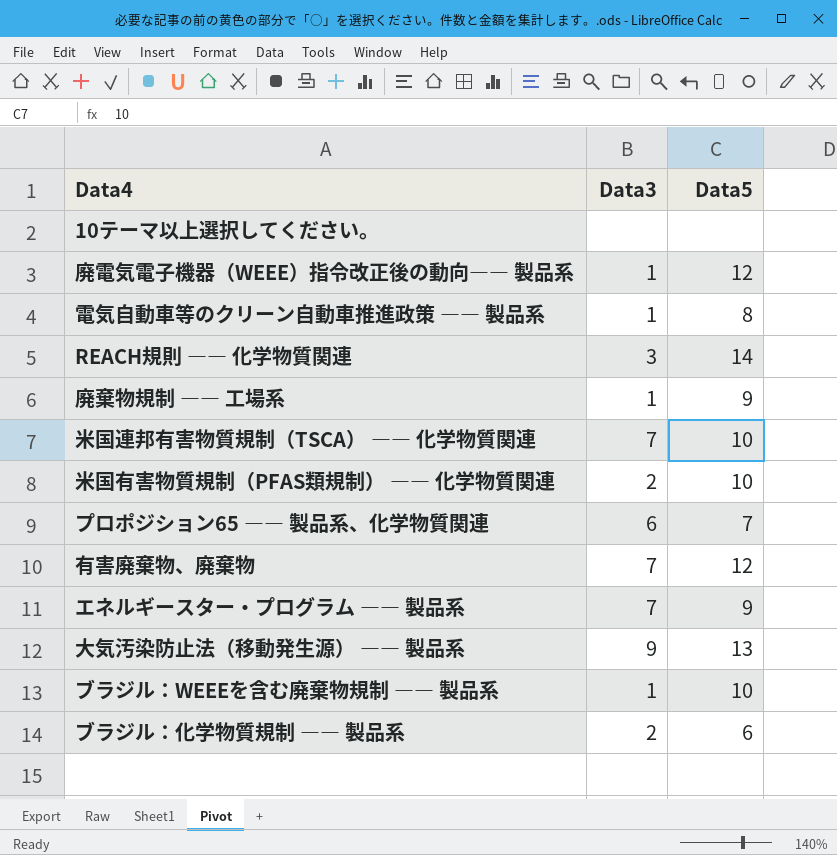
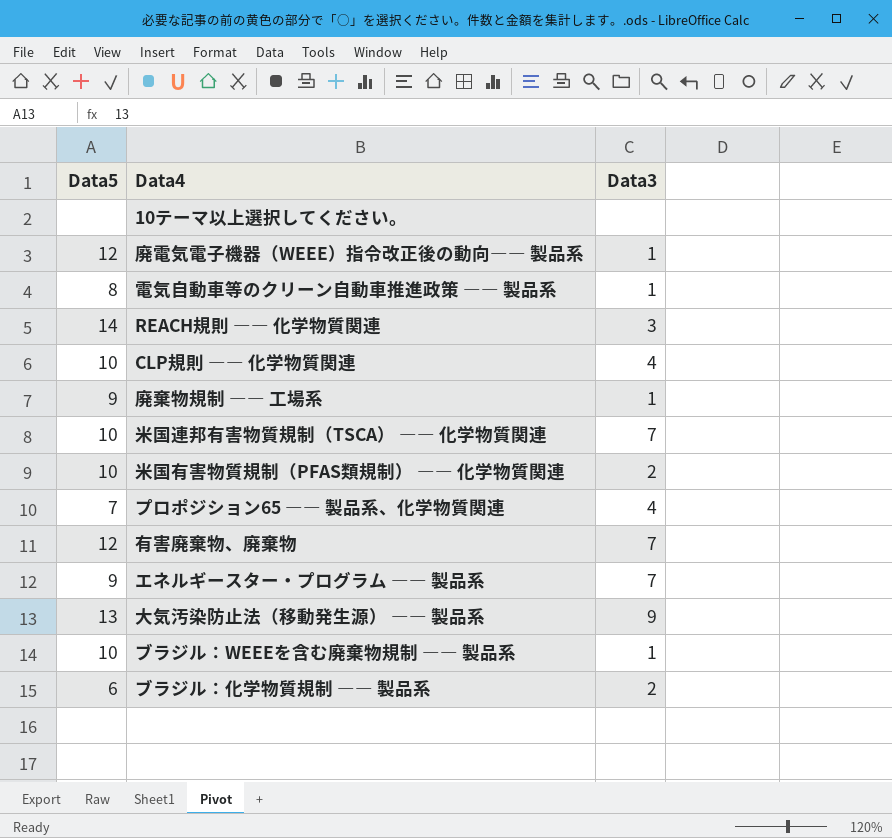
column Data5 | position: 3 -> 1
row CLP規則 ―― 化学物質関連: none -> 10 | 4
プロポジション65 ―― 製品系、化学物質関連 | Data3: 6 -> 4

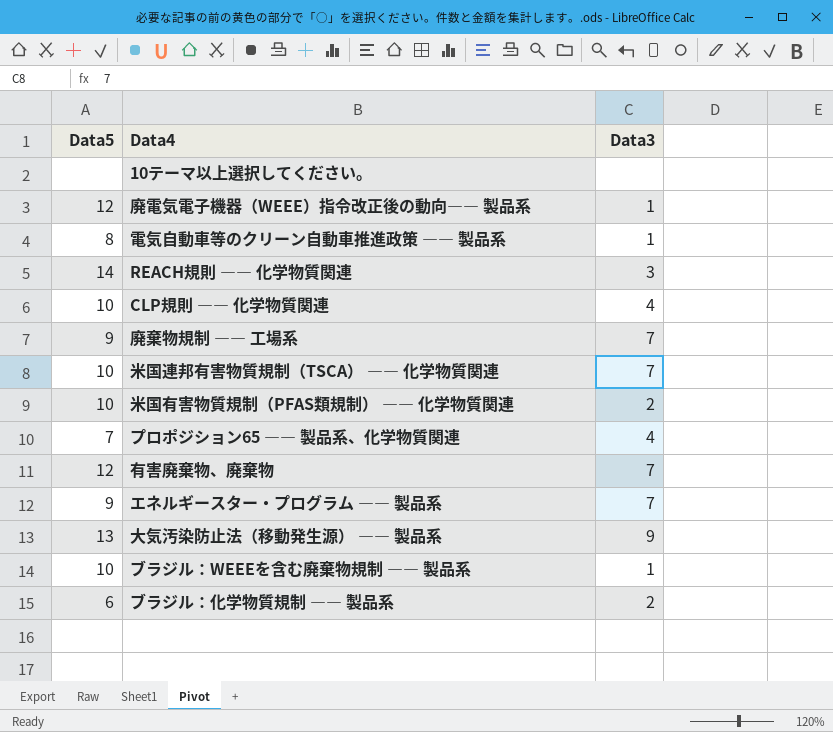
廃棄物規制 ―― 工場系 | Data3: 1 -> 7

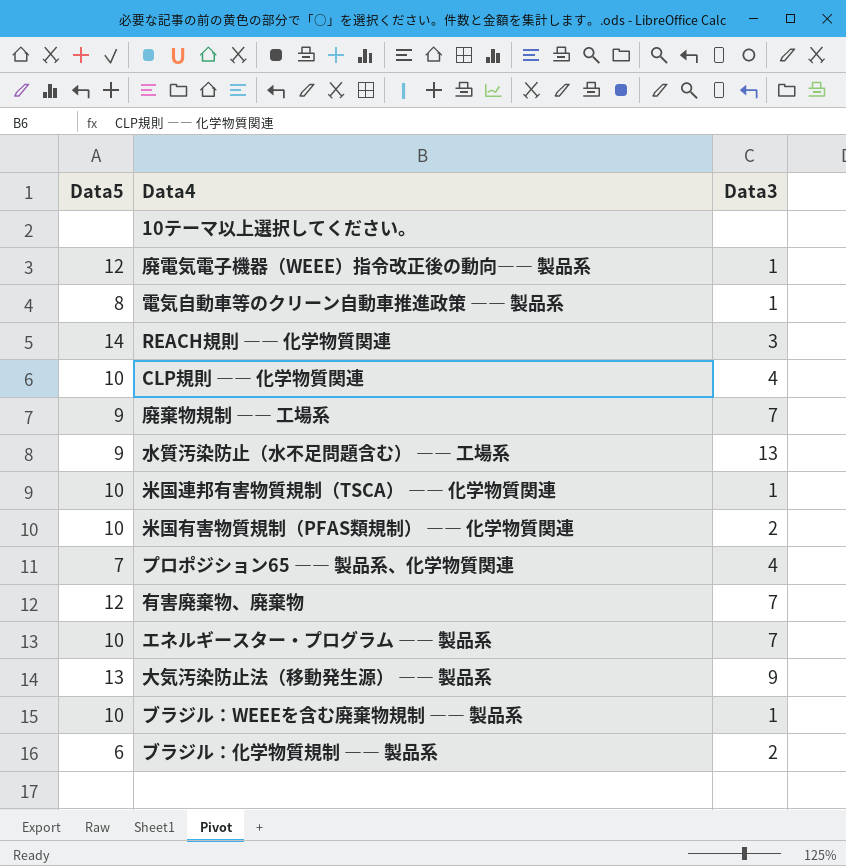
row 水質汚染防止（水不足問題含む） ―― 工場系: none -> 9 | 13
米国連邦有害物質規制（TSCA） ―― 化学物質関連 | Data3: 7 -> 1
エネルギースター・プログラム ―― 製品系 | Data5: 9 -> 10

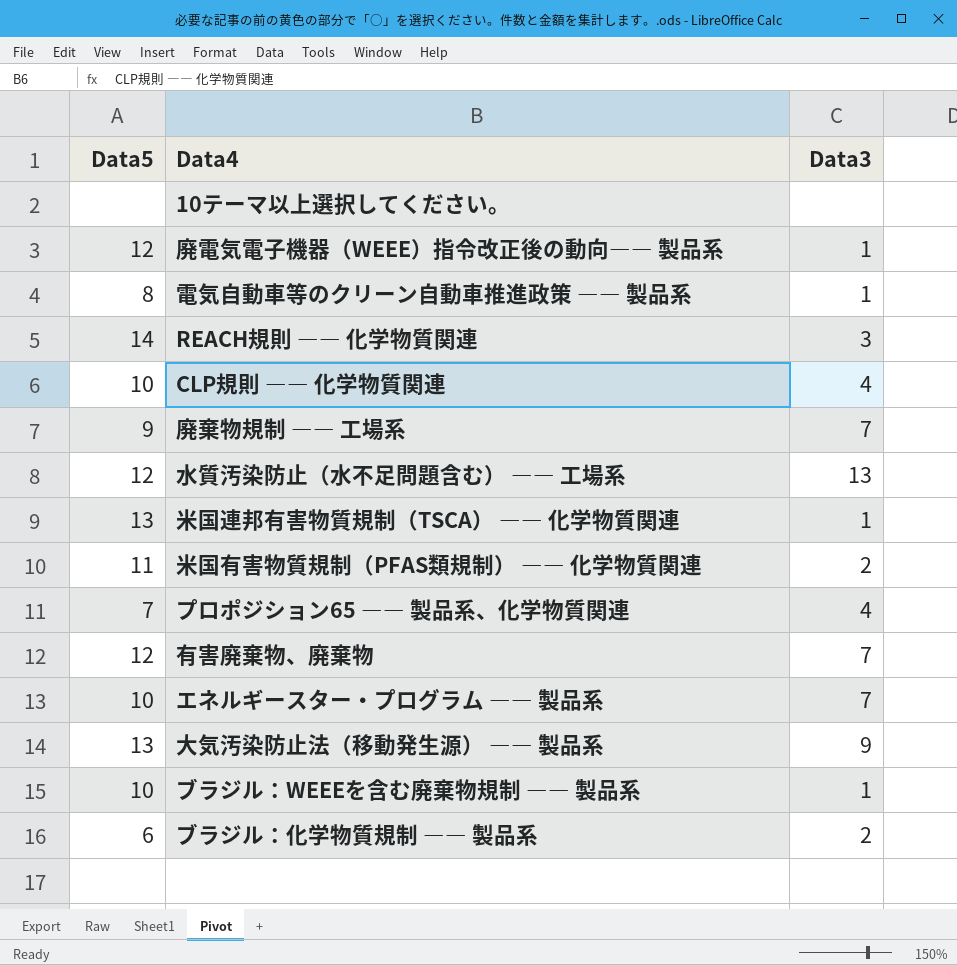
水質汚染防止（水不足問題含む） ―― 工場系 | Data5: 9 -> 12
米国連邦有害物質規制（TSCA） ―― 化学物質関連 | Data5: 10 -> 13
米国有害物質規制（PFAS類規制） ―― 化学物質関連 | Data5: 10 -> 11

